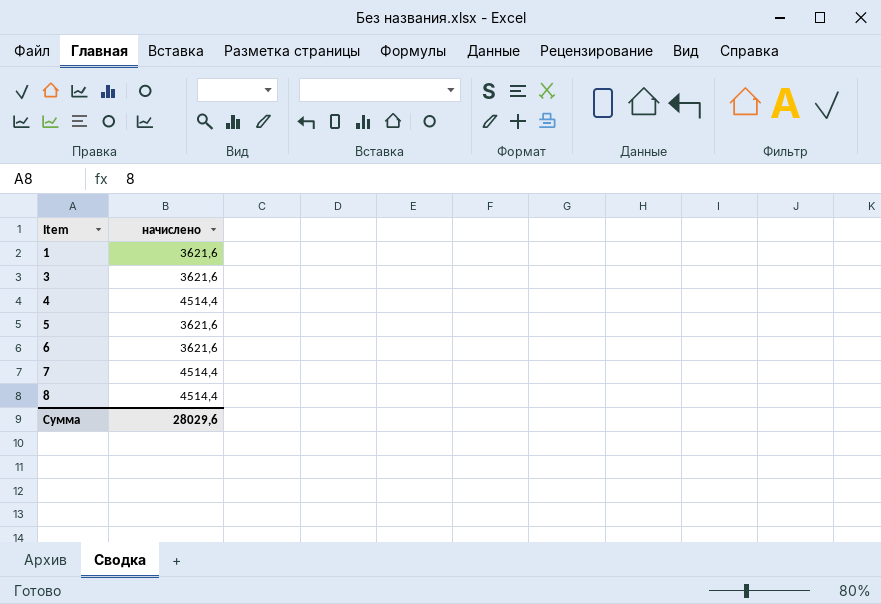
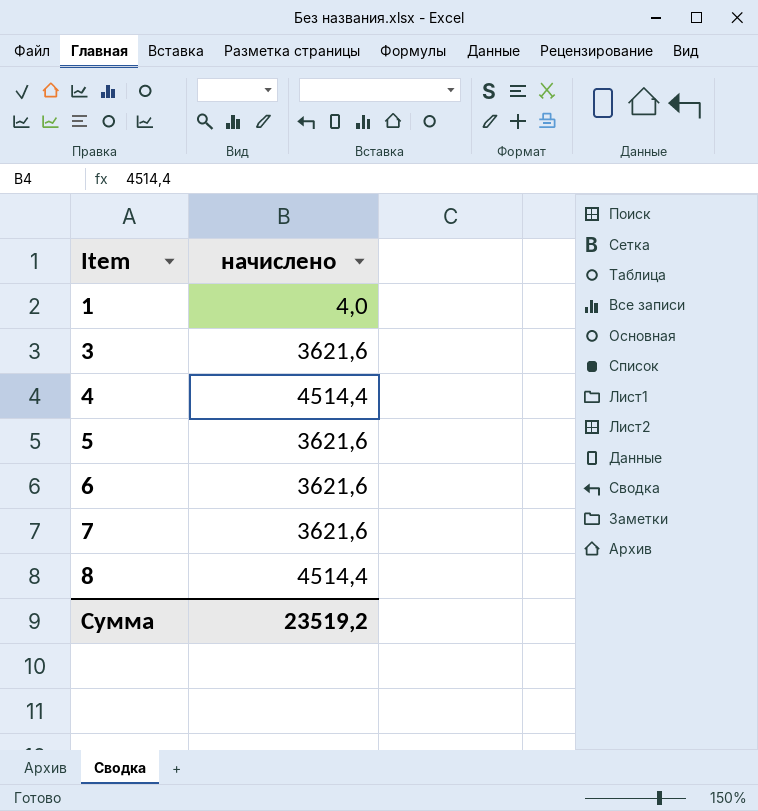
1 | начислено: 3621,6 -> 4,0
7 | начислено: 4514,4 -> 3621,6
Сумма | начислено: 28029,6 -> 23519,2

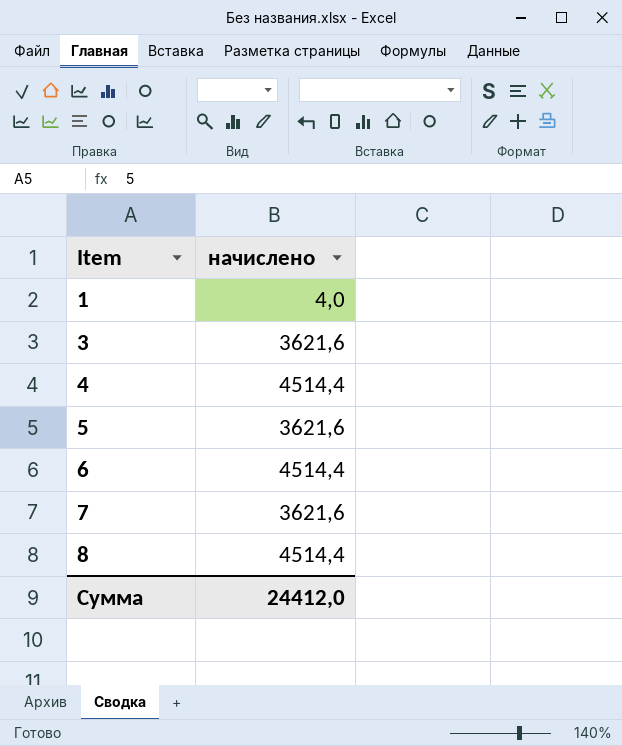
6 | начислено: 3621,6 -> 4514,4
Сумма | начислено: 23519,2 -> 24412,0

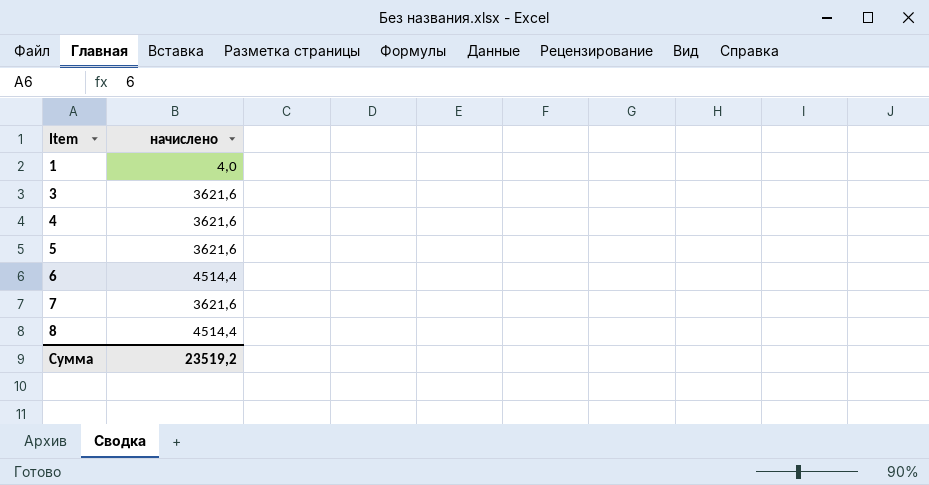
4 | начислено: 4514,4 -> 3621,6
Сумма | начислено: 24412,0 -> 23519,2

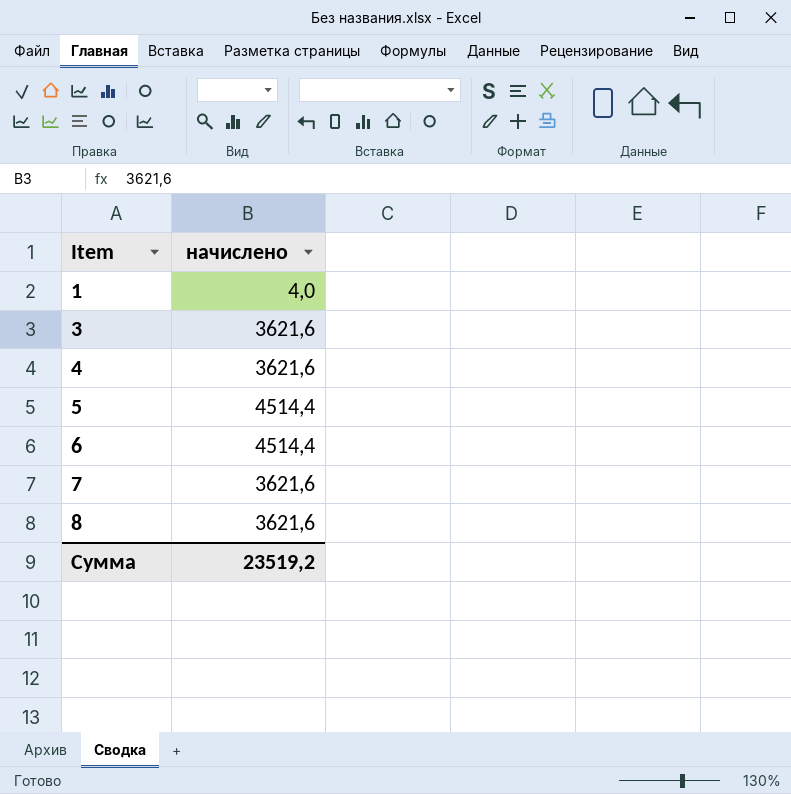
5 | начислено: 3621,6 -> 4514,4
8 | начислено: 4514,4 -> 3621,6

